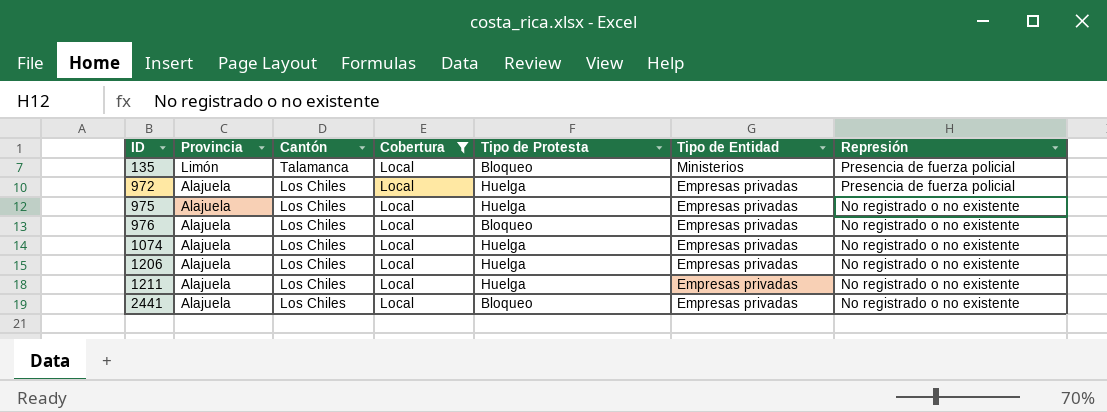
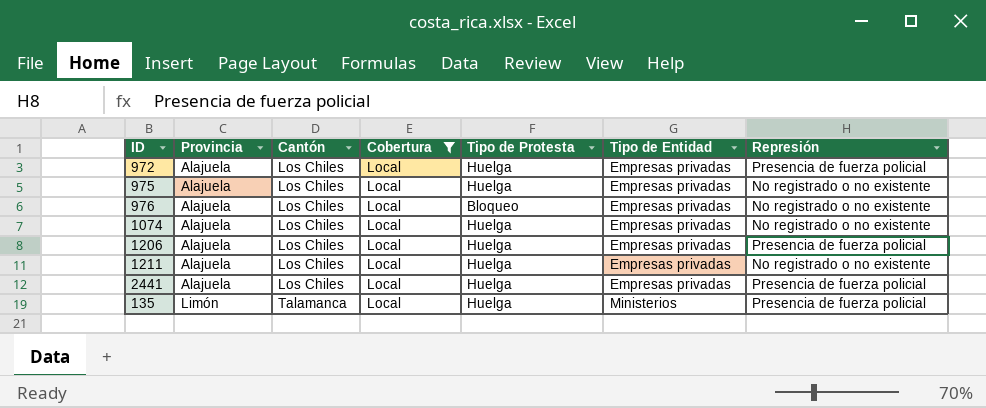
row order: ID ascending -> Provincia ascending
1206 | Represión: No registrado o no existente -> Presencia de fuerza policial
2441 | Tipo de Protesta: Bloqueo -> Huelga
2441 | Represión: No registrado o no existente -> Presencia de fuerza policial
135 | Tipo de Protesta: Bloqueo -> Huelga

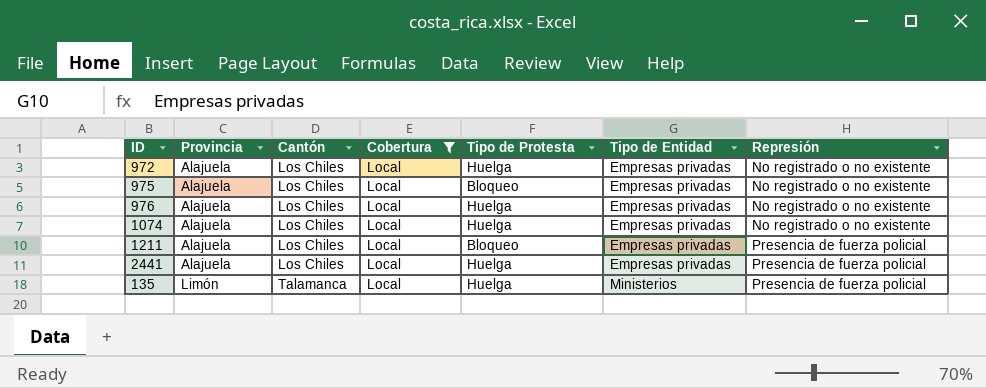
row 1206: Alajuela | Los Chiles | Local | Huelga | Empresas privadas | Presencia de fuerza policial -> none
972 | Represión: Presencia de fuerza policial -> No registrado o no existente
975 | Tipo de Protesta: Huelga -> Bloqueo
976 | Tipo de Protesta: Bloqueo -> Huelga
1211 | Tipo de Protesta: Huelga -> Bloqueo
1211 | Represión: No registrado o no existente -> Presencia de fuerza policial

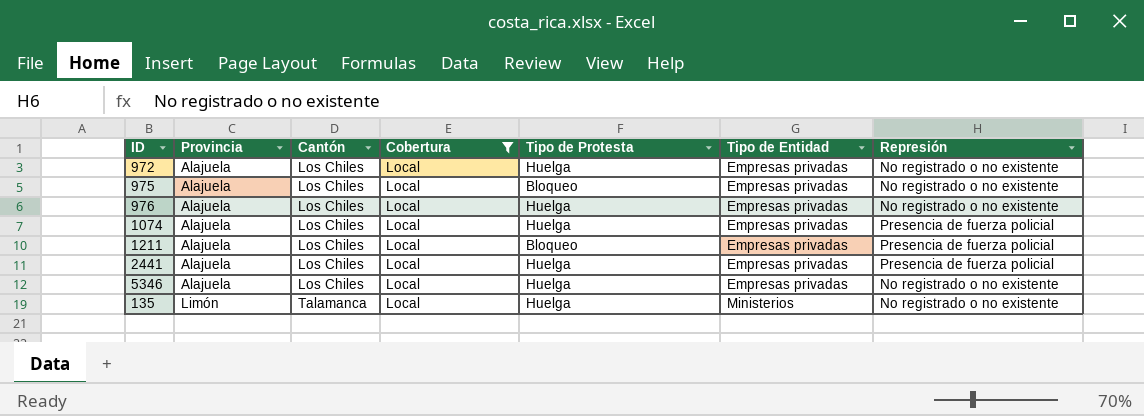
1074 | Represión: No registrado o no existente -> Presencia de fuerza policial
row 5346: none -> Alajuela | Los Chiles | Local | Huelga | Empresas privadas | No registrado o no existente
135 | Represión: Presencia de fuerza policial -> No registrado o no existente

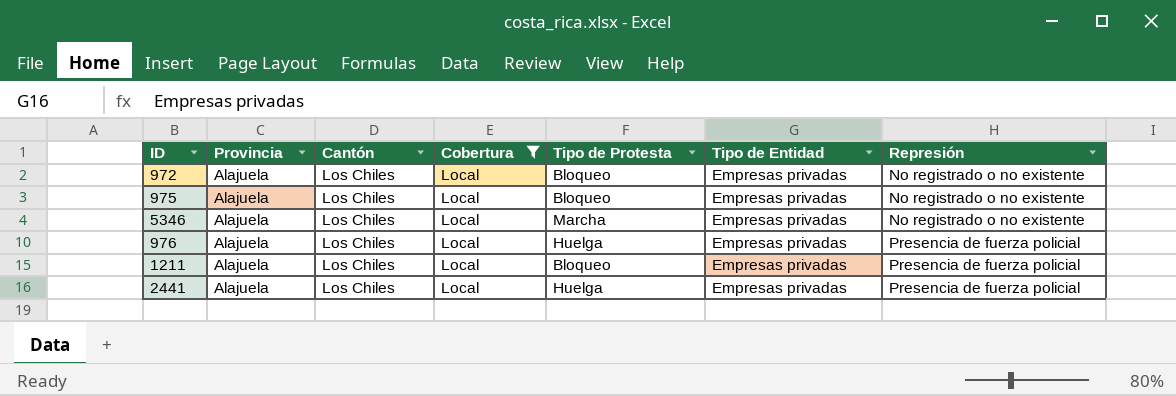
row order: Provincia ascending -> Represión ascending
row 1074: Alajuela | Los Chiles | Local | Huelga | Empresas privadas | Presencia de fuerza policial -> none
row 135: Limón | Talamanca | Local | Huelga | Ministerios | No registrado o no existente -> none
972 | Tipo de Protesta: Huelga -> Bloqueo
5346 | Tipo de Protesta: Huelga -> Marcha
976 | Represión: No registrado o no existente -> Presencia de fuerza policial

